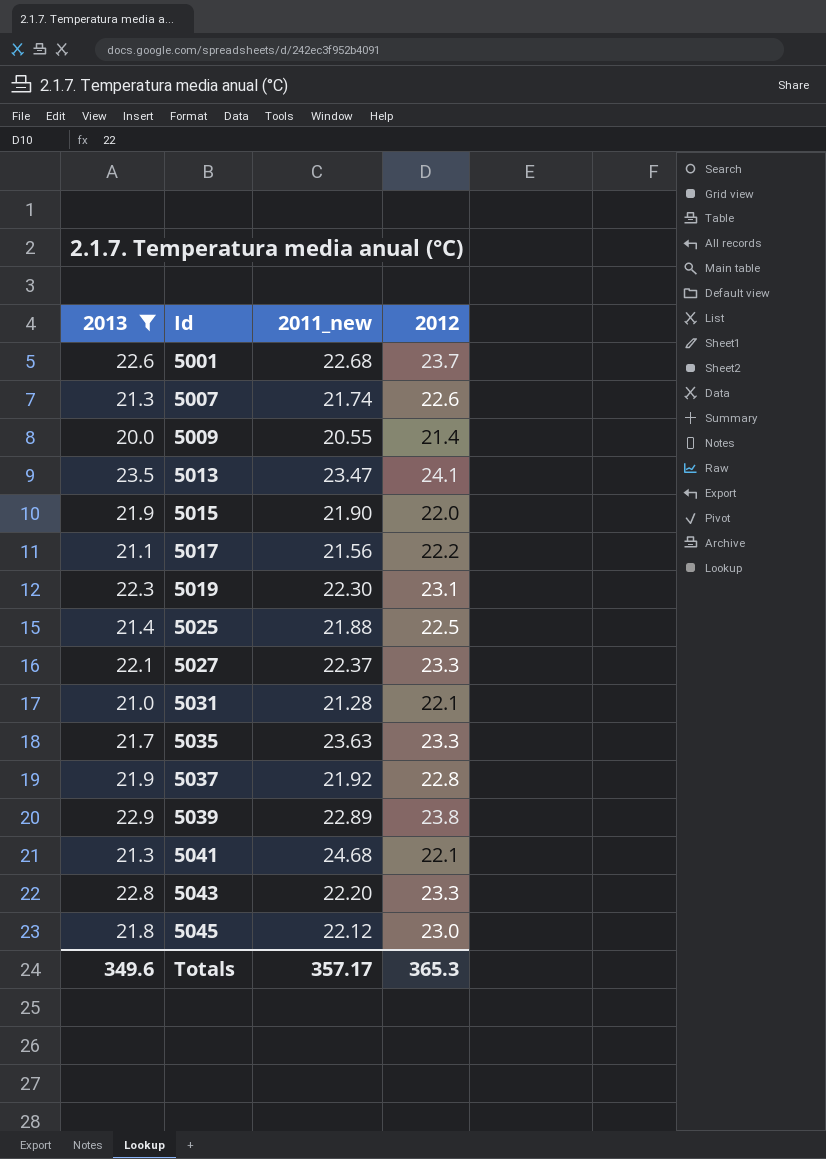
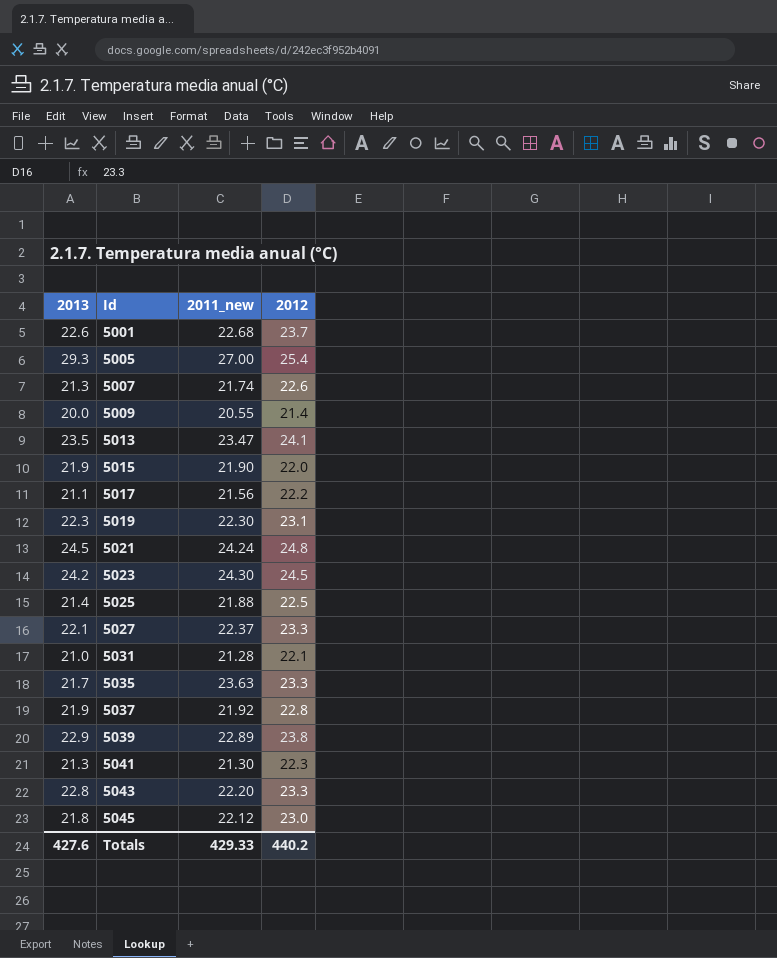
filter: 2013 <= 23.5 -> none
5041 | 2011_new: 24.68 -> 21.30
5041 | 2012: 22.1 -> 22.3
Totals | 2013: 349.6 -> 427.6
Totals | 2011_new: 357.17 -> 429.33
Totals | 2012: 365.3 -> 440.2

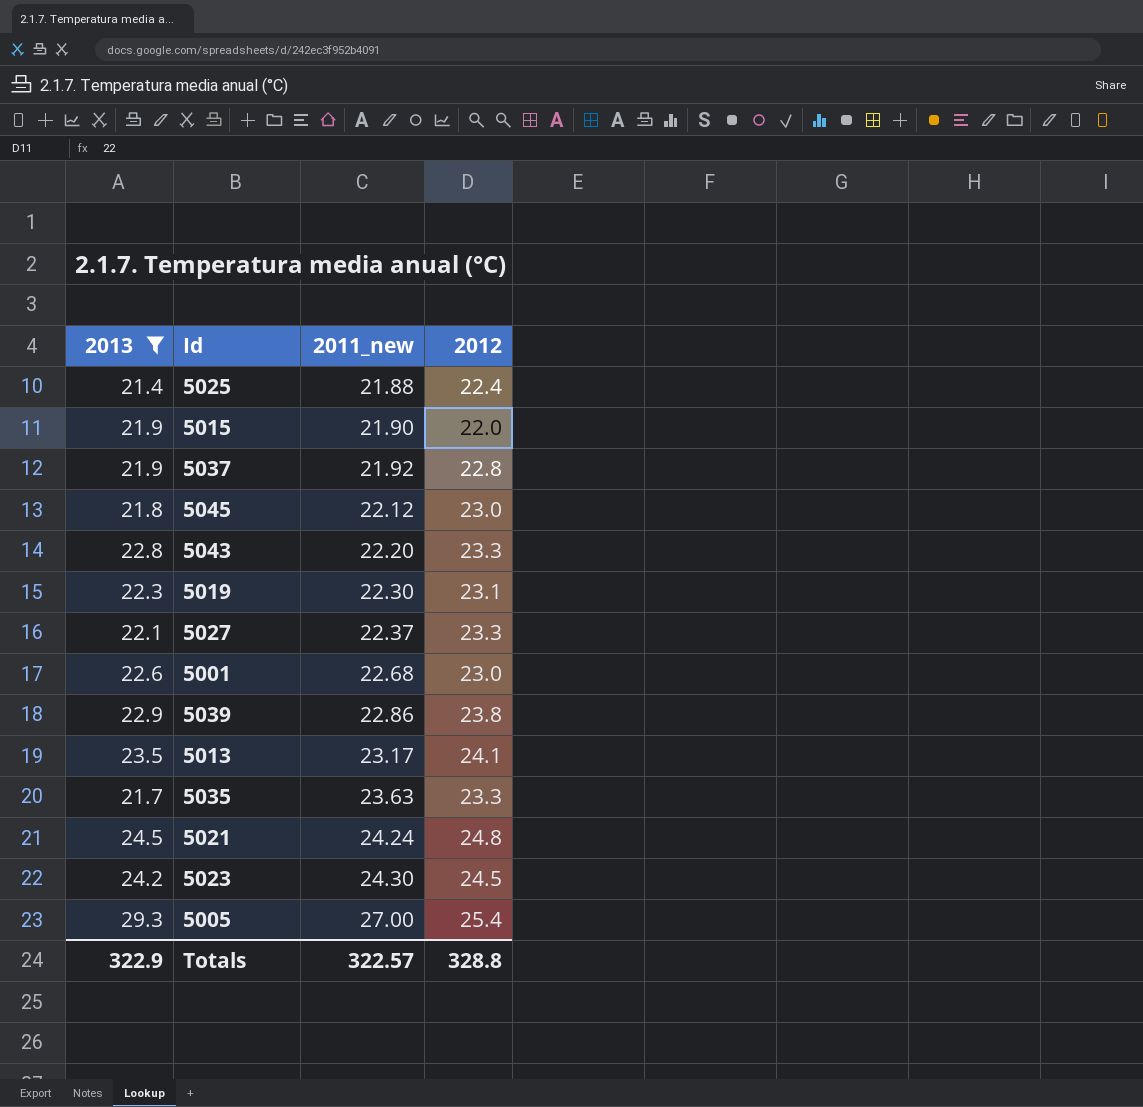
filter: none -> 2013 >= 21.4
row order: Id ascending -> 2011_new ascending
5025 | 2012: 22.5 -> 22.4
5001 | 2012: 23.7 -> 23.0
5039 | 2011_new: 22.89 -> 22.86
5013 | 2011_new: 23.47 -> 23.17
Totals | 2013: 427.6 -> 322.9
Totals | 2011_new: 429.33 -> 322.57
Totals | 2012: 440.2 -> 328.8

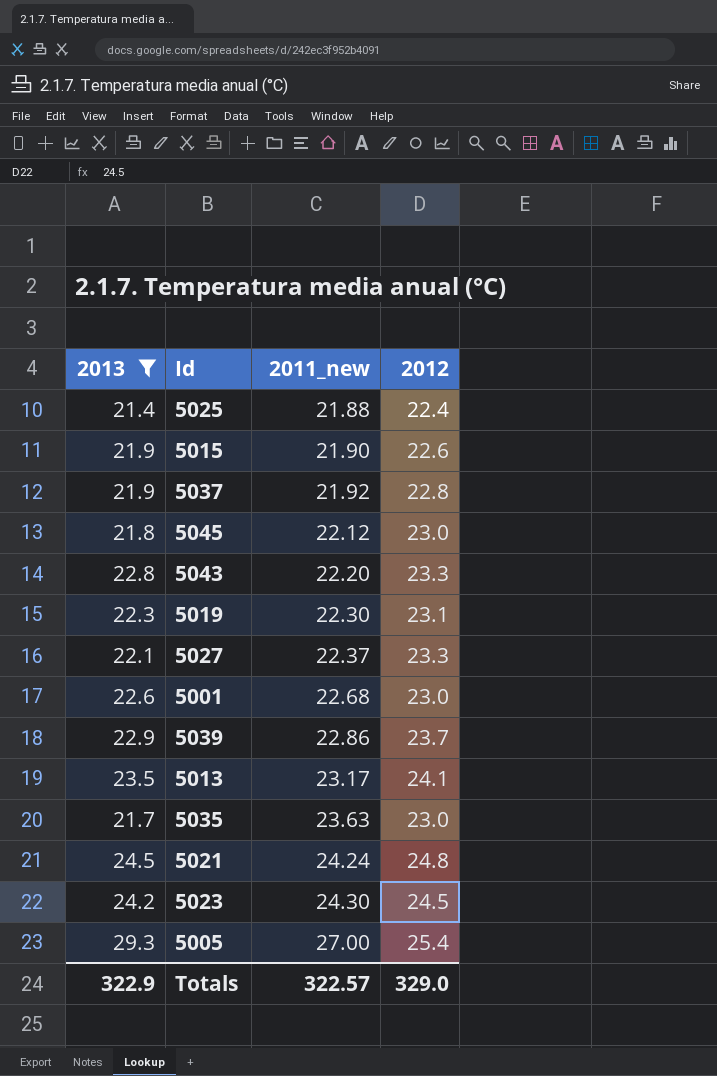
5015 | 2012: 22.0 -> 22.6
5039 | 2012: 23.8 -> 23.7
5035 | 2012: 23.3 -> 23.0
Totals | 2012: 328.8 -> 329.0

